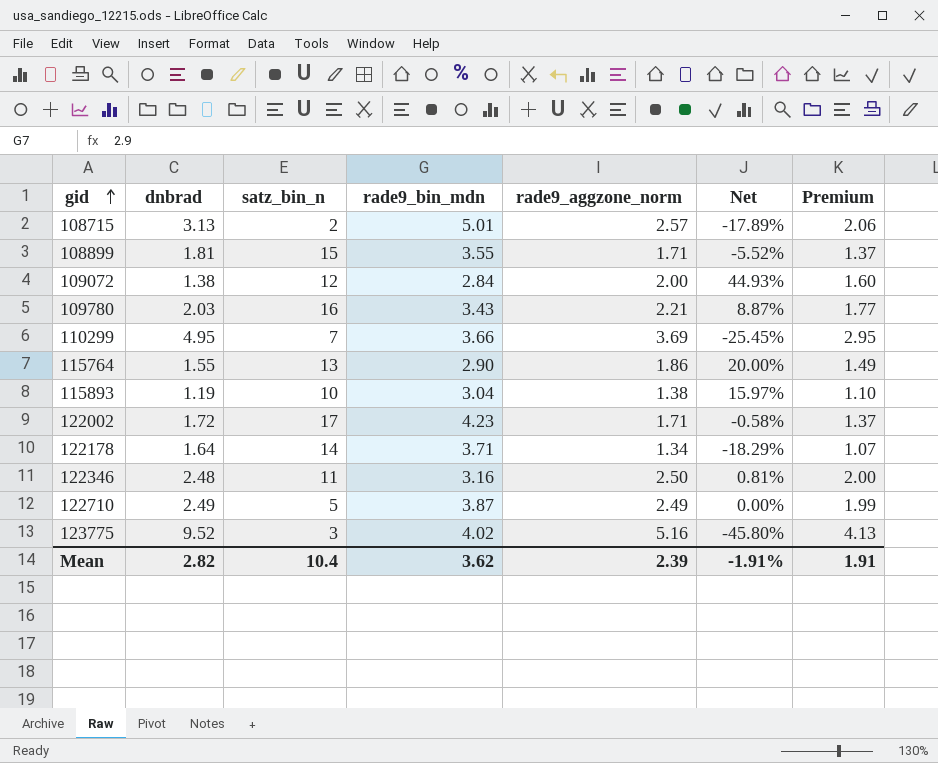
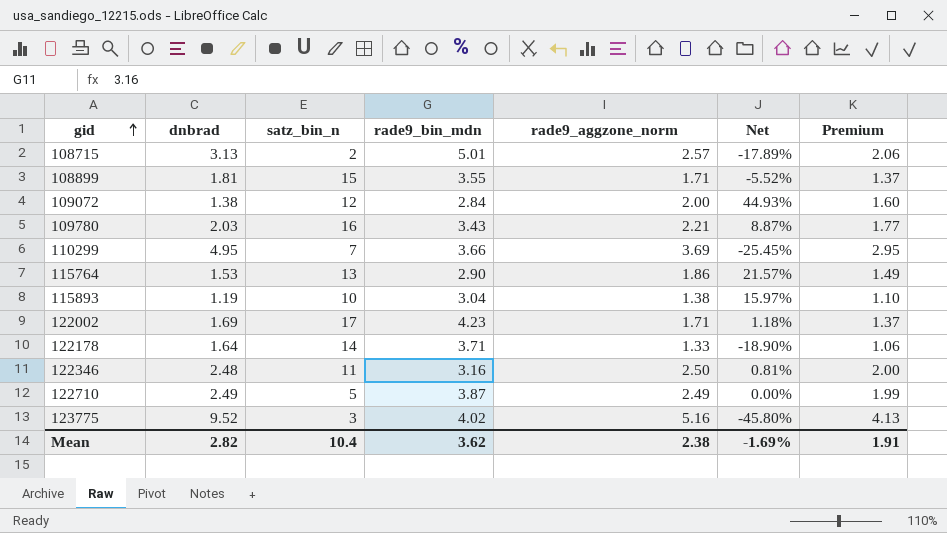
115764 | dnbrad: 1.55 -> 1.53
115764 | Net: 20.00% -> 21.57%
122002 | dnbrad: 1.72 -> 1.69
122002 | Net: -0.58% -> 1.18%
122178 | rade9_aggzone_norm: 1.34 -> 1.33
122178 | Net: -18.29% -> -18.90%
122178 | Premium: 1.07 -> 1.06
Mean | rade9_aggzone_norm: 2.39 -> 2.38
Mean | Net: -1.91% -> -1.69%

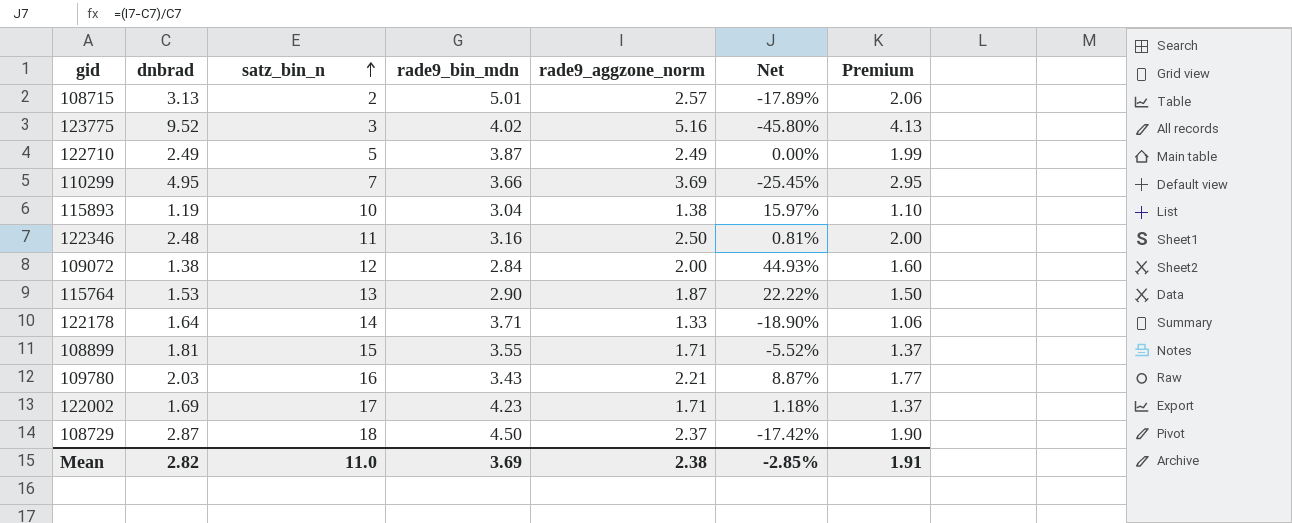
row order: gid ascending -> satz_bin_n ascending
115764 | rade9_aggzone_norm: 1.86 -> 1.87
115764 | Net: 21.57% -> 22.22%
115764 | Premium: 1.49 -> 1.50
row 108729: none -> 2.87 | 18 | 4.50 | 2.37 | -17.42% | 1.90
Mean | satz_bin_n: 10.4 -> 11.0
Mean | rade9_bin_mdn: 3.62 -> 3.69
Mean | Net: -1.69% -> -2.85%

